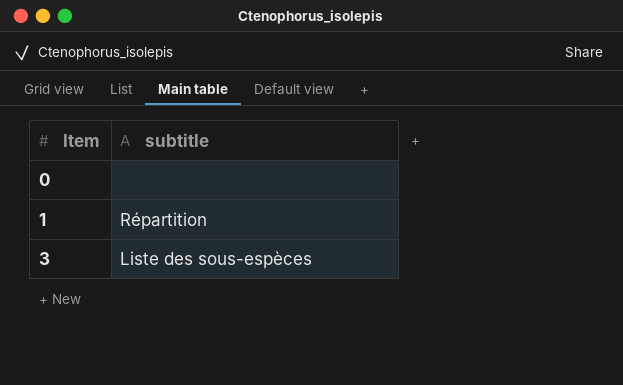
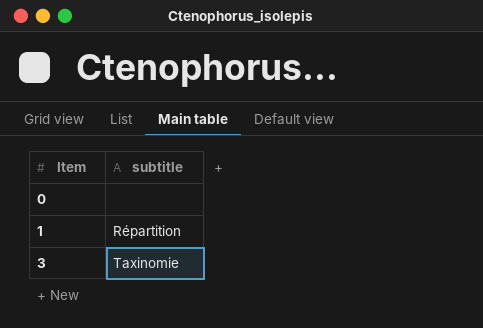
3 | subtitle: Liste des sous-espèces -> Taxinomie

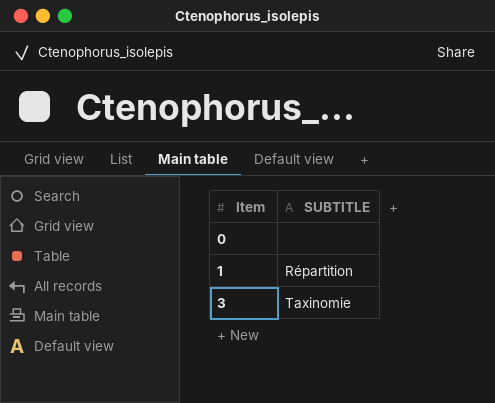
column name: subtitle -> SUBTITLE

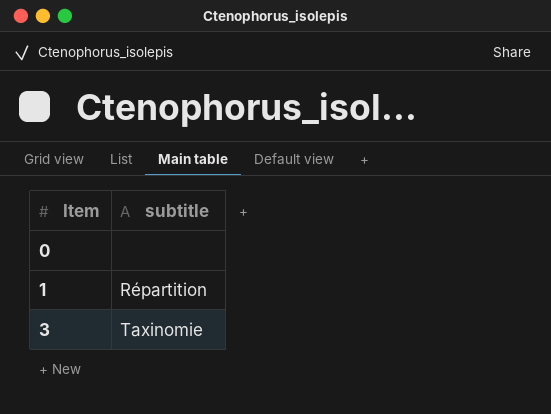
column name: SUBTITLE -> subtitle

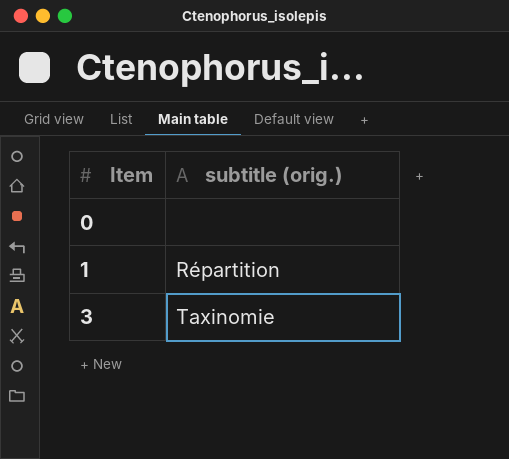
column name: subtitle -> subtitle (orig.)

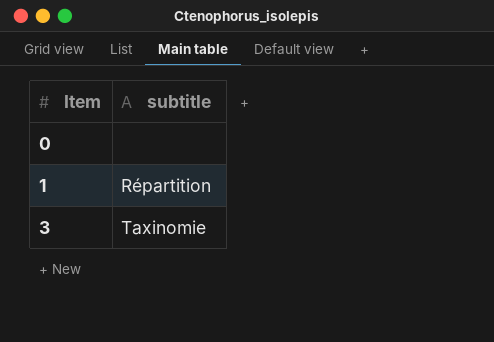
column name: subtitle (orig.) -> subtitle

